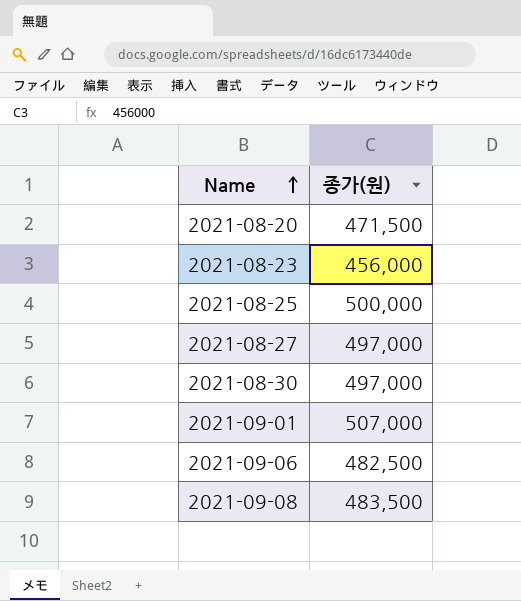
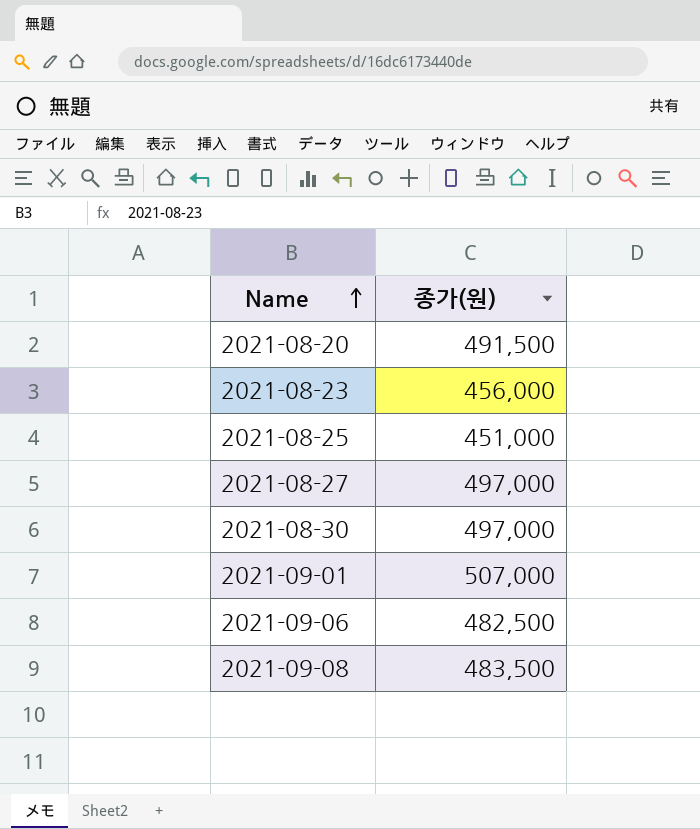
2021-08-20 | 종가(원): 471,500 -> 491,500
2021-08-25 | 종가(원): 500,000 -> 451,000

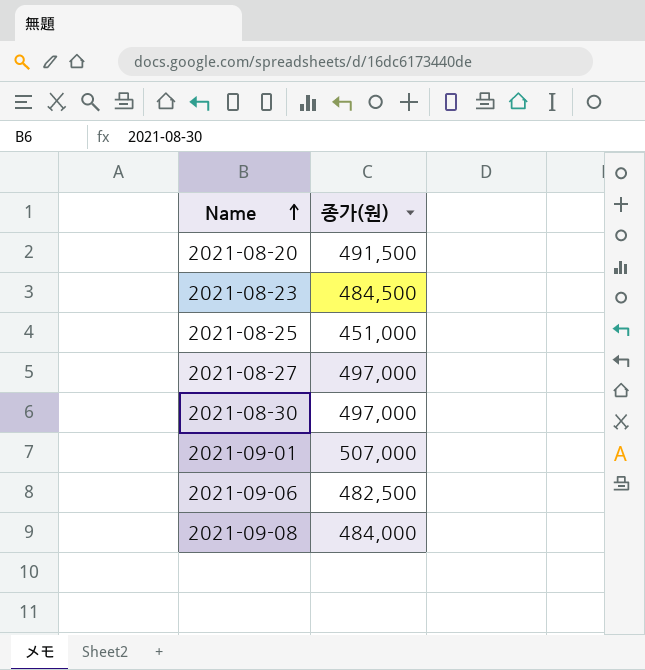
2021-08-23 | 종가(원): 456,000 -> 484,500
2021-09-08 | 종가(원): 483,500 -> 484,000

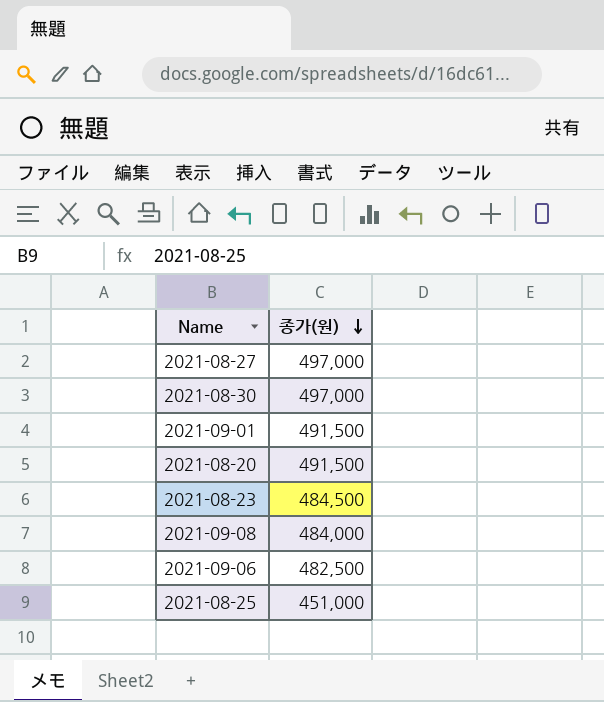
row order: Name ascending -> 종가(원) descending
2021-09-01 | 종가(원): 507,000 -> 491,500

